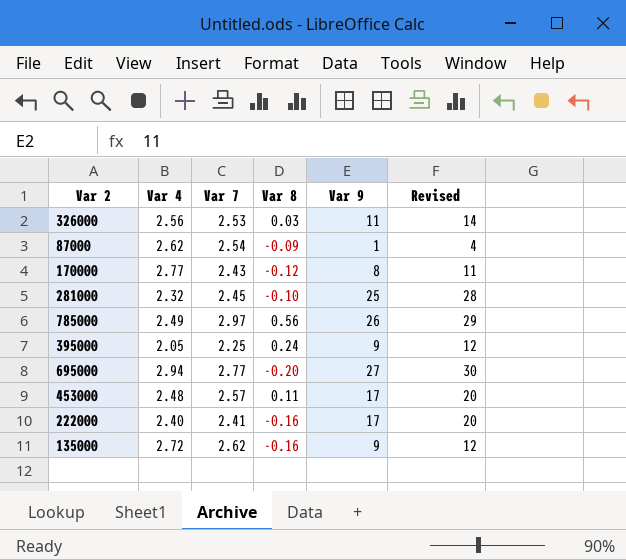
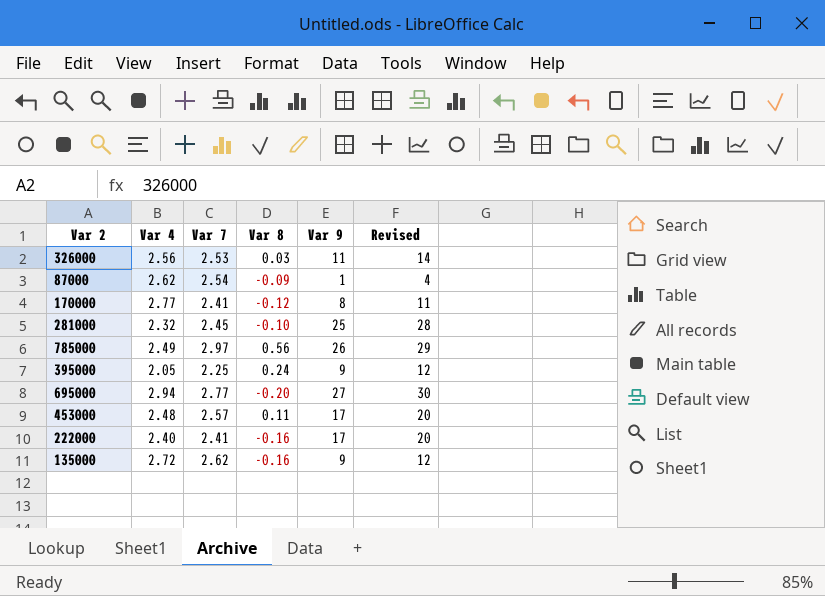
170000 | Var 7: 2.43 -> 2.41

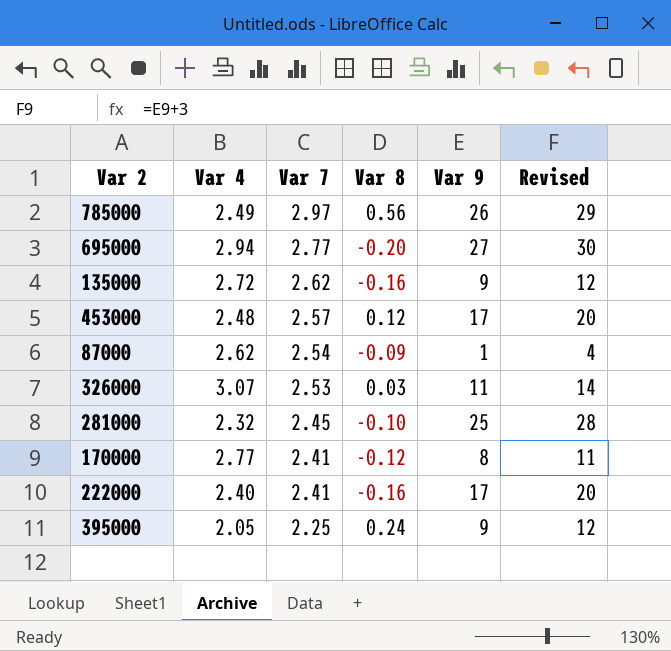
row order: none -> Var 7 descending
453000 | Var 8: 0.11 -> 0.12
326000 | Var 4: 2.56 -> 3.07

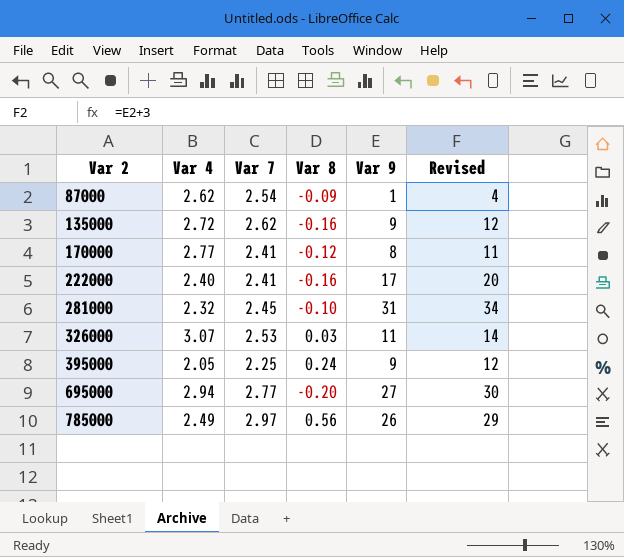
row order: Var 7 descending -> Var 2 ascending
row 453000: 2.48 | 2.57 | 0.12 | 17 | 20 -> none
281000 | Var 9: 25 -> 31
281000 | Revised: 28 -> 34

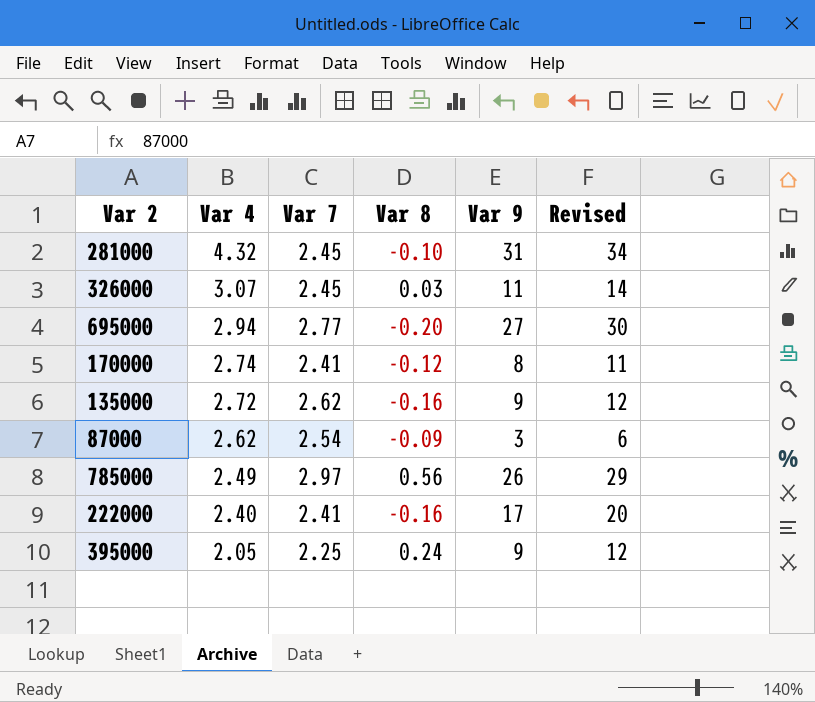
row order: Var 2 ascending -> Var 4 descending
281000 | Var 4: 2.32 -> 4.32
326000 | Var 7: 2.53 -> 2.45
170000 | Var 4: 2.77 -> 2.74
87000 | Var 9: 1 -> 3
87000 | Revised: 4 -> 6

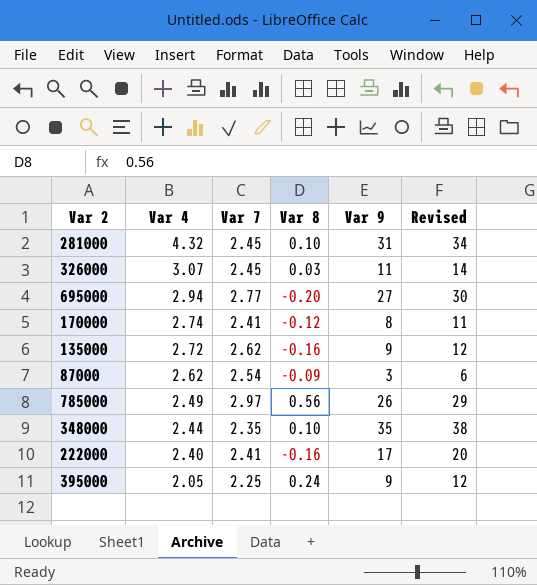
281000 | Var 8: -0.10 -> 0.10
row 348000: none -> 2.44 | 2.35 | 0.10 | 35 | 38

